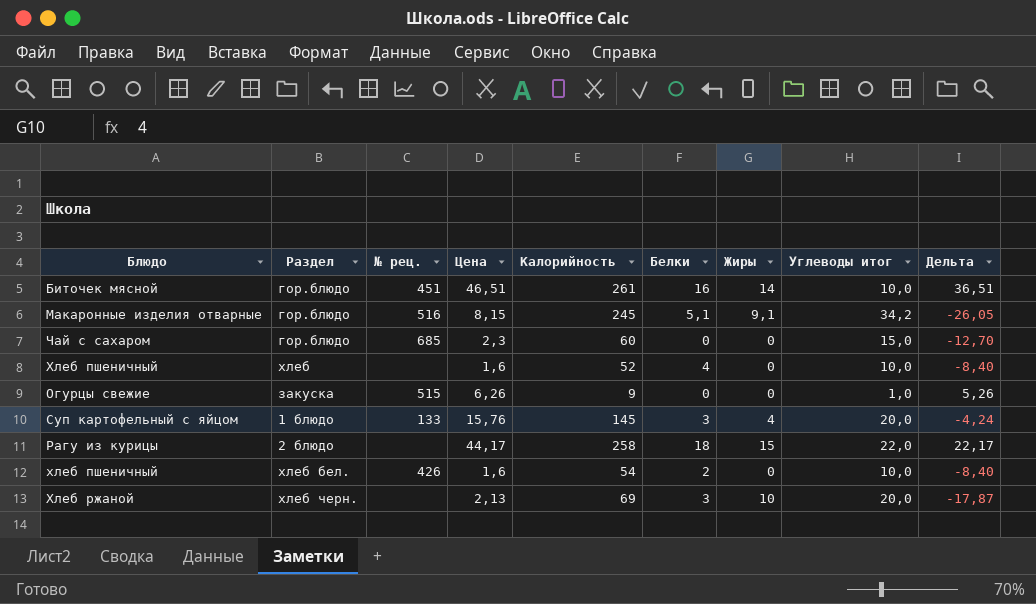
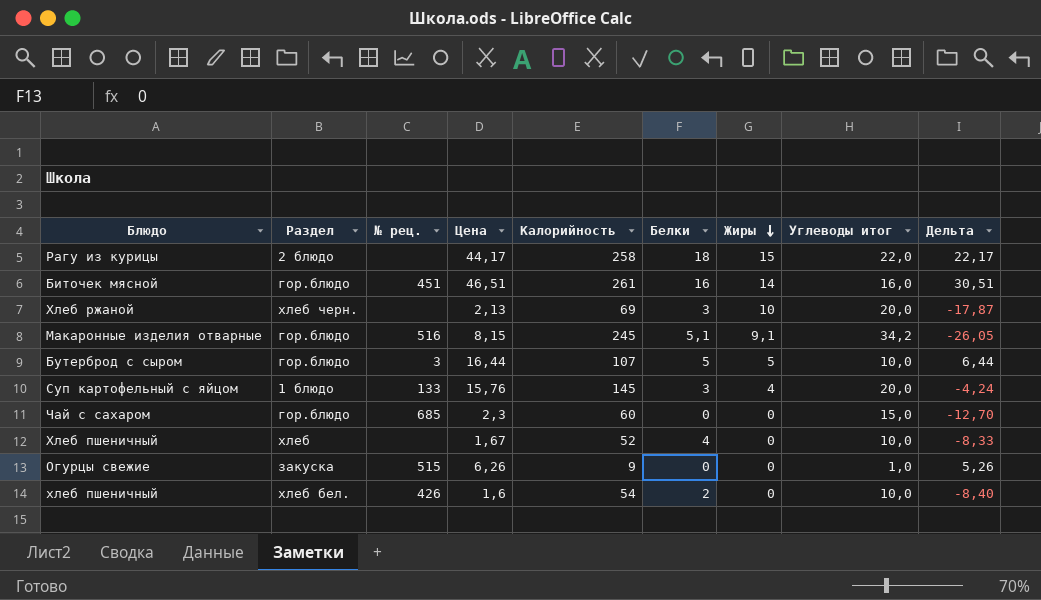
row order: none -> Жиры descending
Биточек мясной | Углеводы итог: 10,0 -> 16,0
Биточек мясной | Дельта: 36,51 -> 30,51
row Бутерброд с сыром: none -> гор.блюдо | 3 | 16,44 | 107 | 5 | 5 | 10,0 | 6,44
Хлеб пшеничный | Цена: 1,6 -> 1,67
Хлеб пшеничный | Дельта: -8,40 -> -8,33

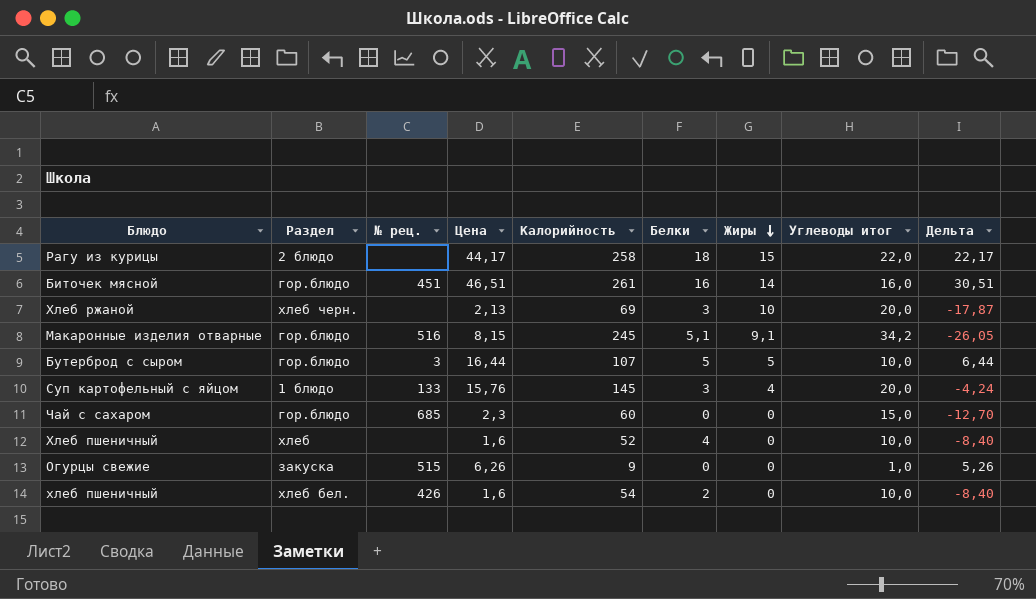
Хлеб пшеничный | Цена: 1,67 -> 1,6
Хлеб пшеничный | Дельта: -8,33 -> -8,40

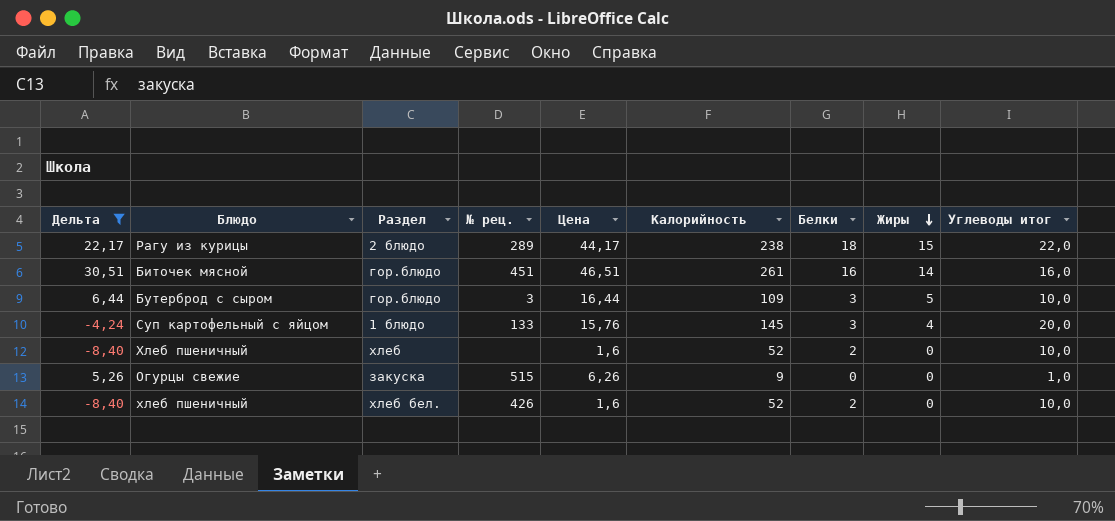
filter: none -> Дельта >= -8,40
column Дельта | position: 9 -> 1
Рагу из курицы | № рец.: none -> 289
Рагу из курицы | Калорийность: 258 -> 238
Бутерброд с сыром | Калорийность: 107 -> 109
Бутерброд с сыром | Белки: 5 -> 3
Хлеб пшеничный | Белки: 4 -> 2
хлеб пшеничный | Калорийность: 54 -> 52

